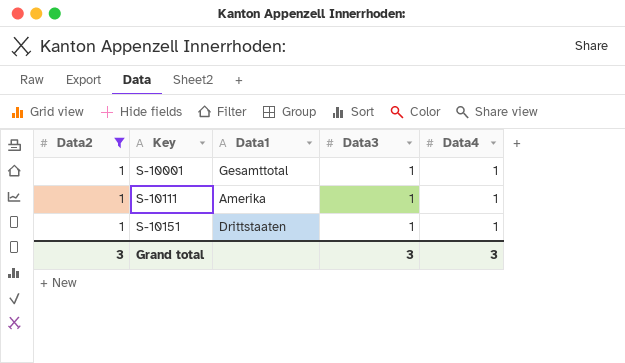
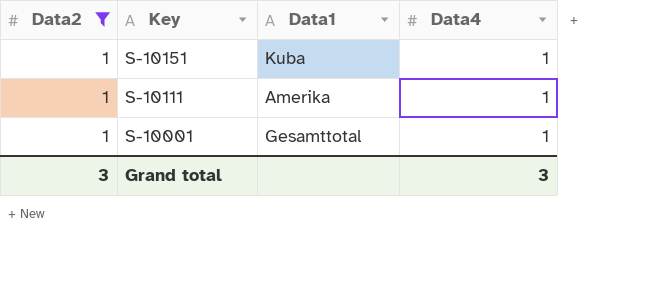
row order: Key ascending -> Key descending
column Data3 | position: 4 -> none
S-10151 | Data1: Drittstaaten -> Kuba

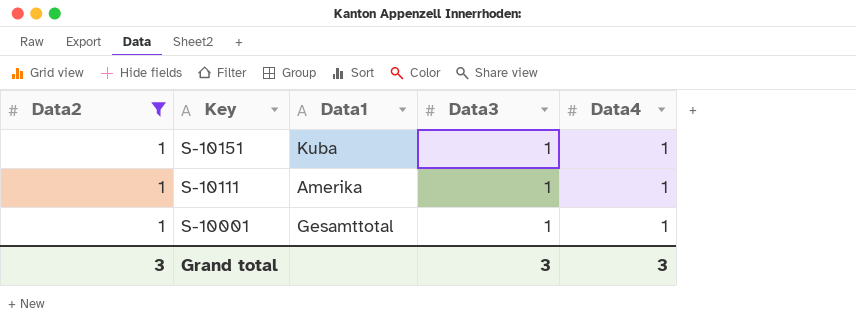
column Data3 | position: none -> 4

